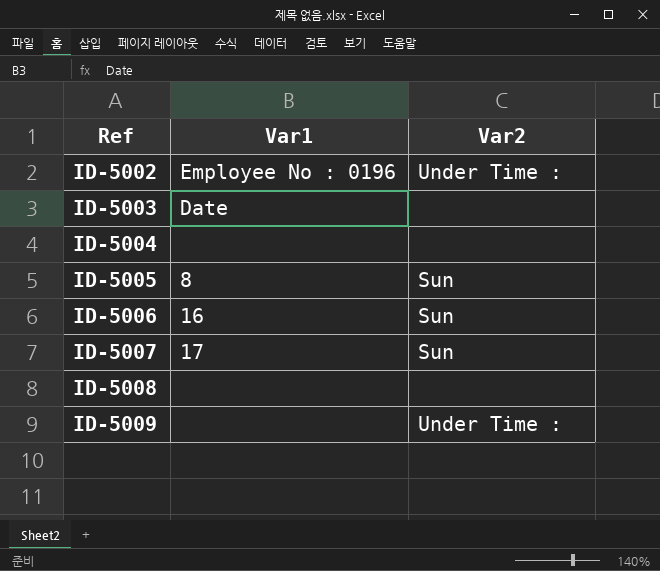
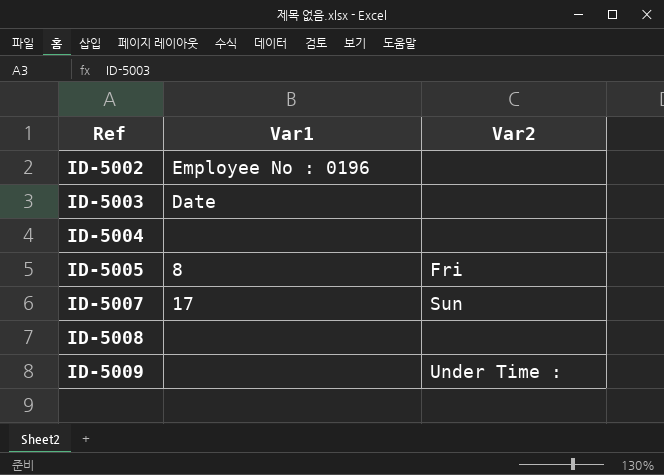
row ID-5006: 16 | Sun -> none
ID-5002 | Var2: Under Time : -> none
ID-5005 | Var2: Sun -> Fri

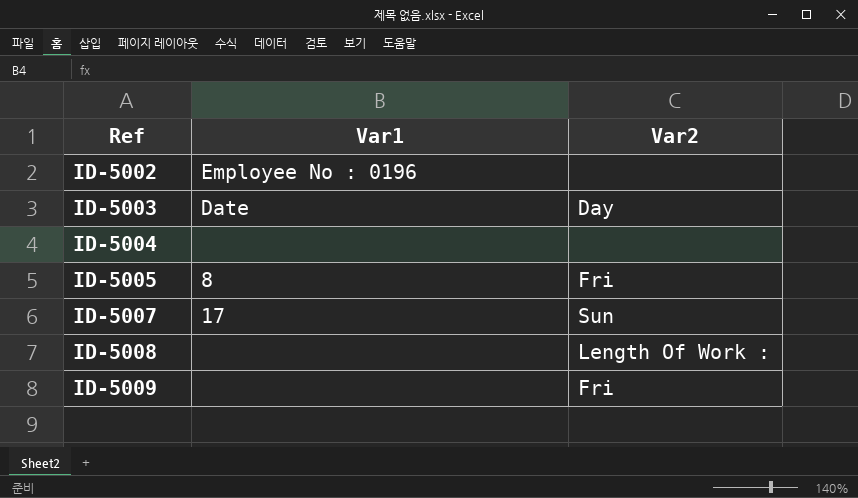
ID-5003 | Var2: none -> Day
ID-5008 | Var2: none -> Length Of Work :
ID-5009 | Var2: Under Time : -> Fri

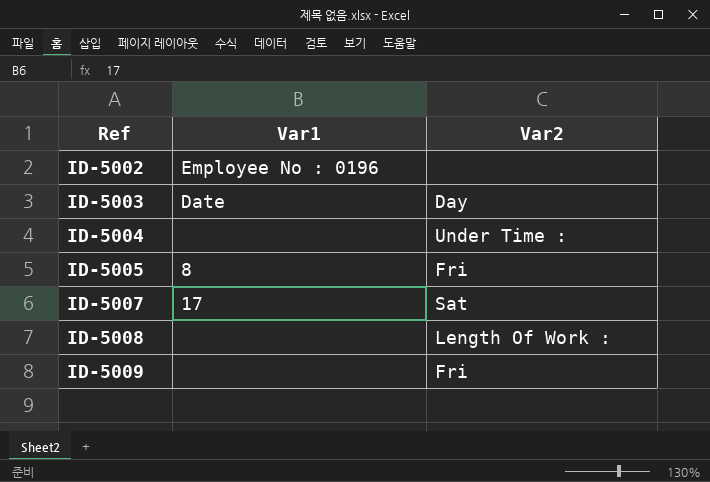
ID-5004 | Var2: none -> Under Time :
ID-5007 | Var2: Sun -> Sat

